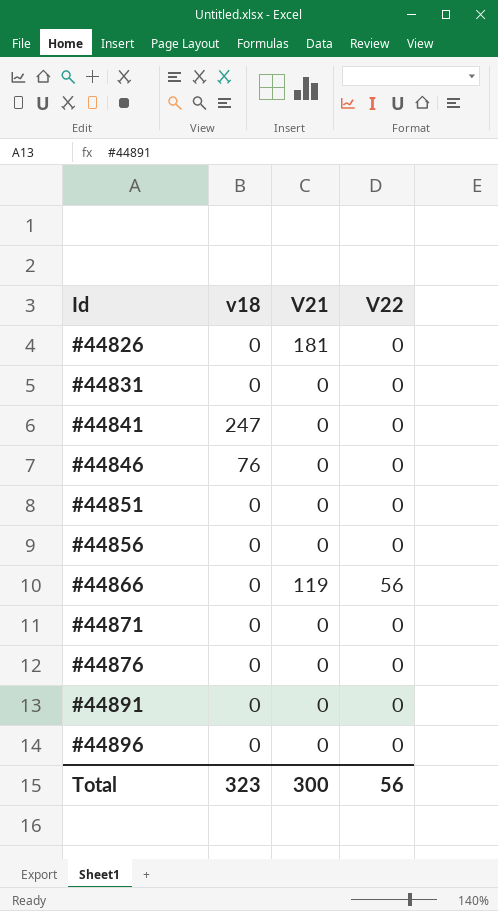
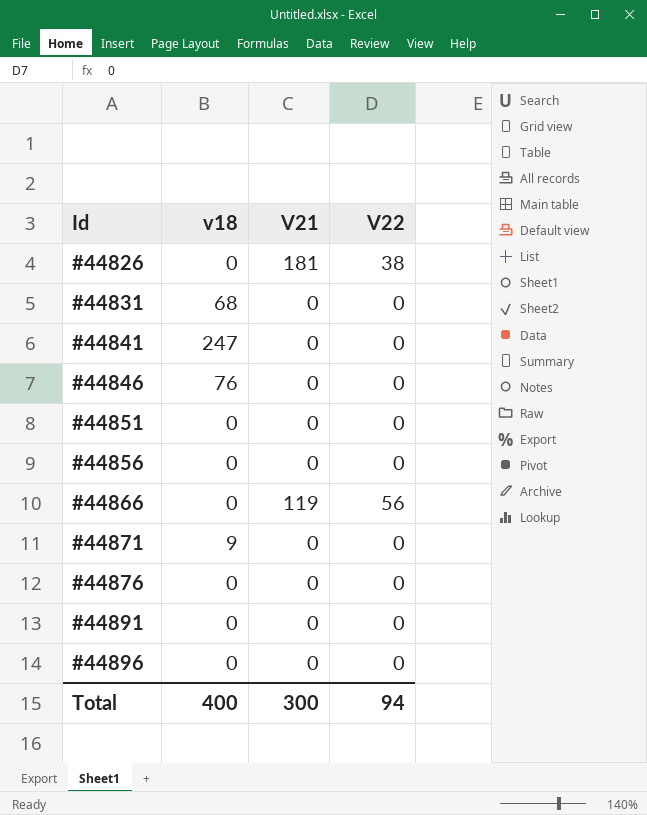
#44826 | V22: 0 -> 38
#44831 | v18: 0 -> 68
#44871 | v18: 0 -> 9
Total | v18: 323 -> 400
Total | V22: 56 -> 94

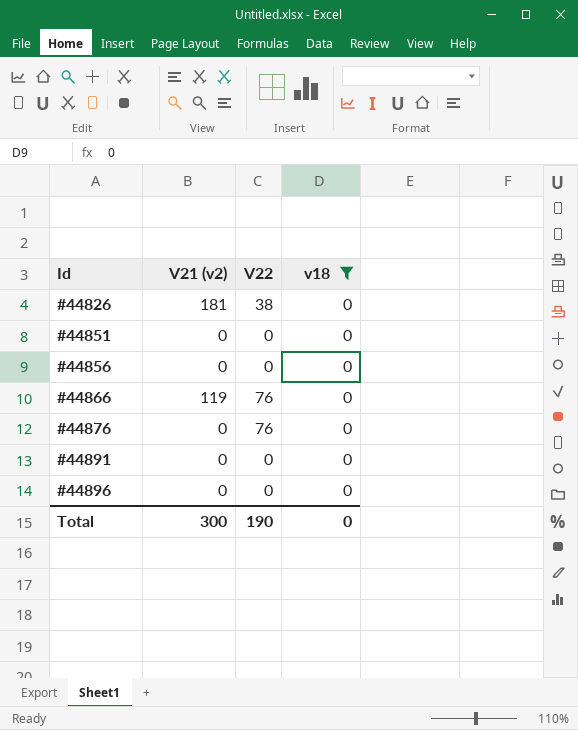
filter: none -> v18 = 0
column name: V21 -> V21 (v2)
column v18 | position: 2 -> 4
#44866 | V22: 56 -> 76
#44876 | V22: 0 -> 76
Total | V22: 94 -> 190
Total | v18: 400 -> 0

